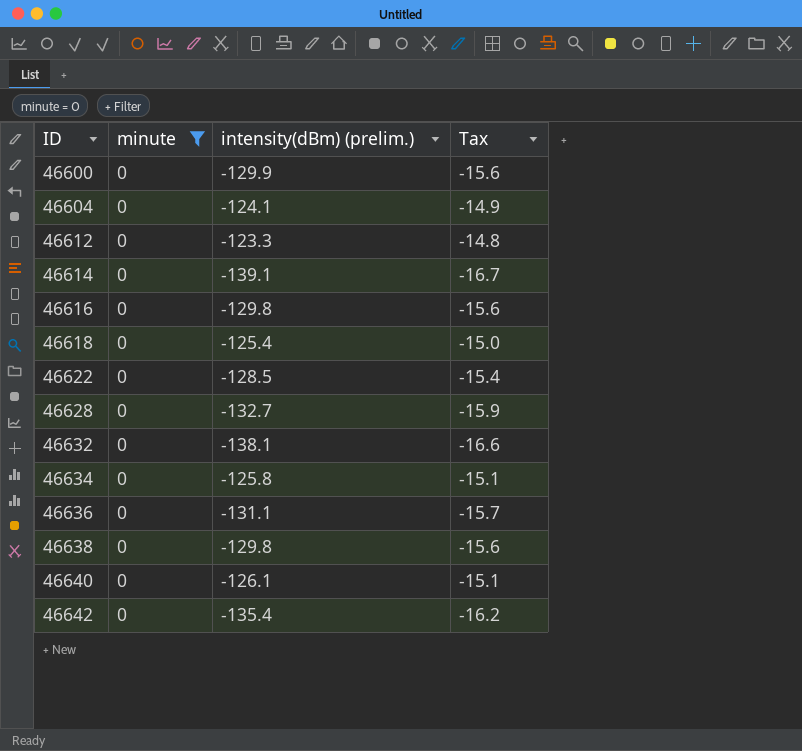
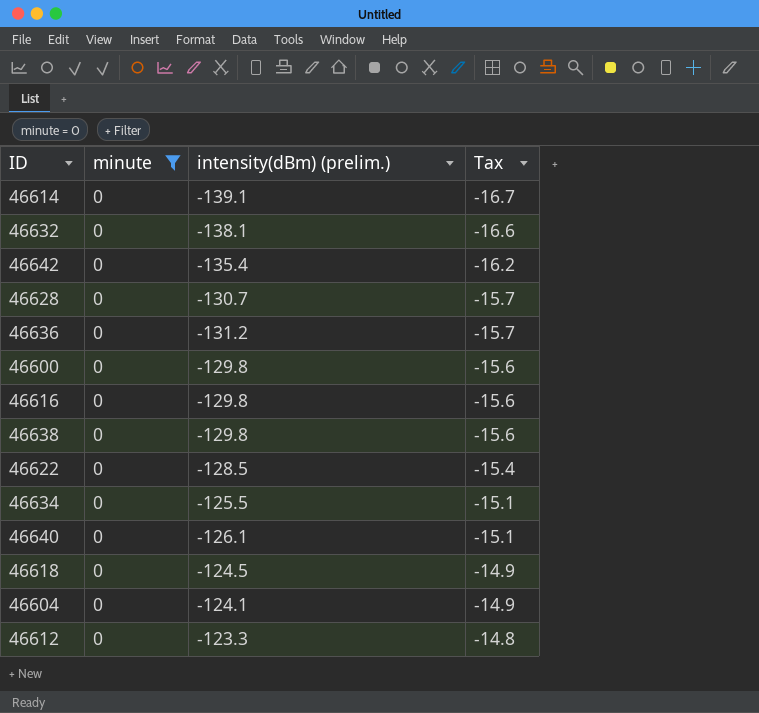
row order: ID ascending -> Tax ascending
46628 | intensity(dBm) (prelim.): -132.7 -> -130.7
46628 | Tax: -15.9 -> -15.7
46636 | intensity(dBm) (prelim.): -131.1 -> -131.2
46600 | intensity(dBm) (prelim.): -129.9 -> -129.8
46634 | intensity(dBm) (prelim.): -125.8 -> -125.5
46618 | intensity(dBm) (prelim.): -125.4 -> -124.5
46618 | Tax: -15.0 -> -14.9

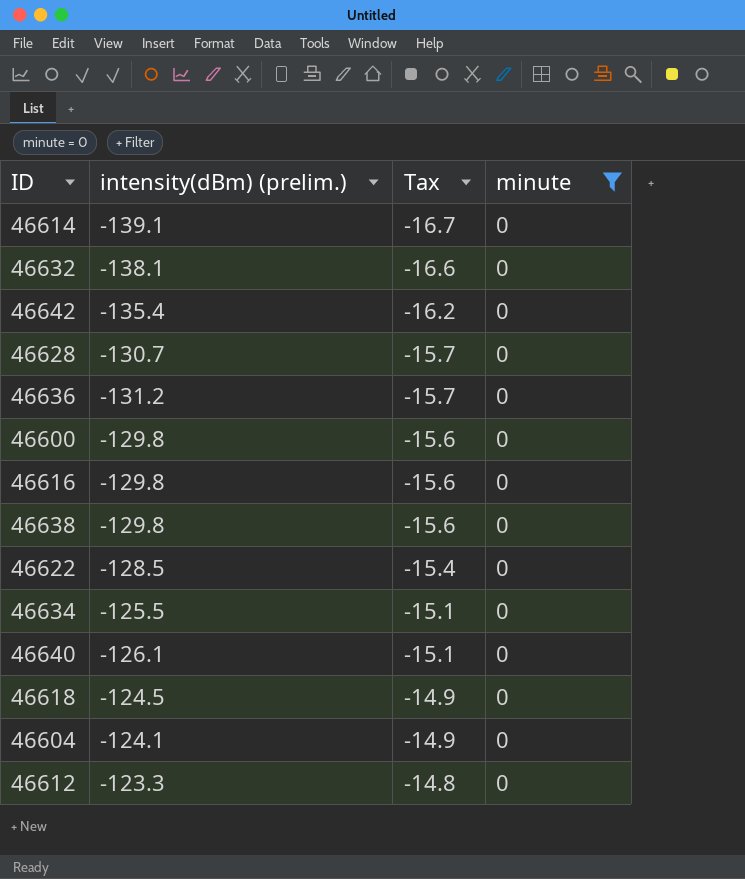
column minute | position: 2 -> 4

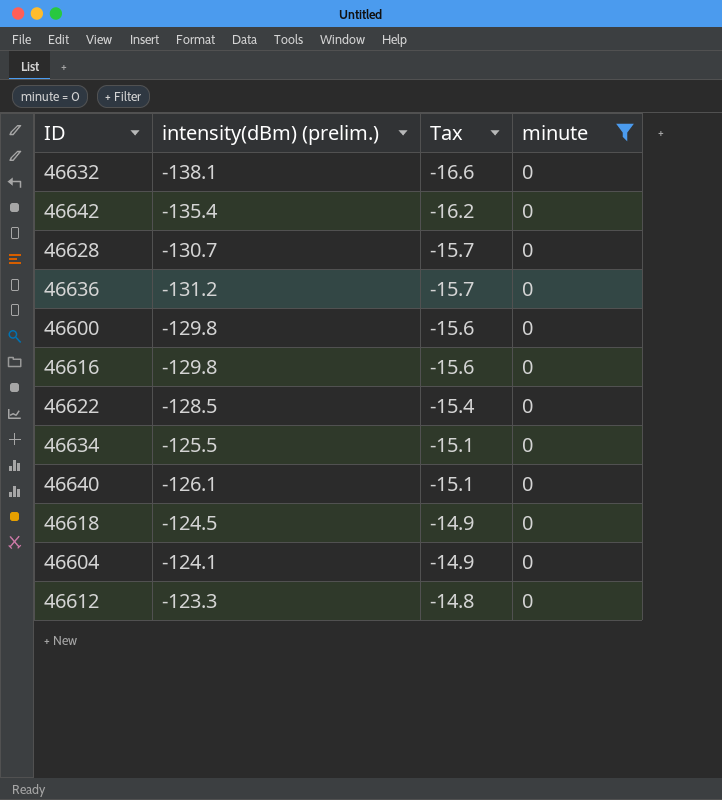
row 46614: -139.1 | -16.7 | 0 -> none
row 46638: -129.8 | -15.6 | 0 -> none

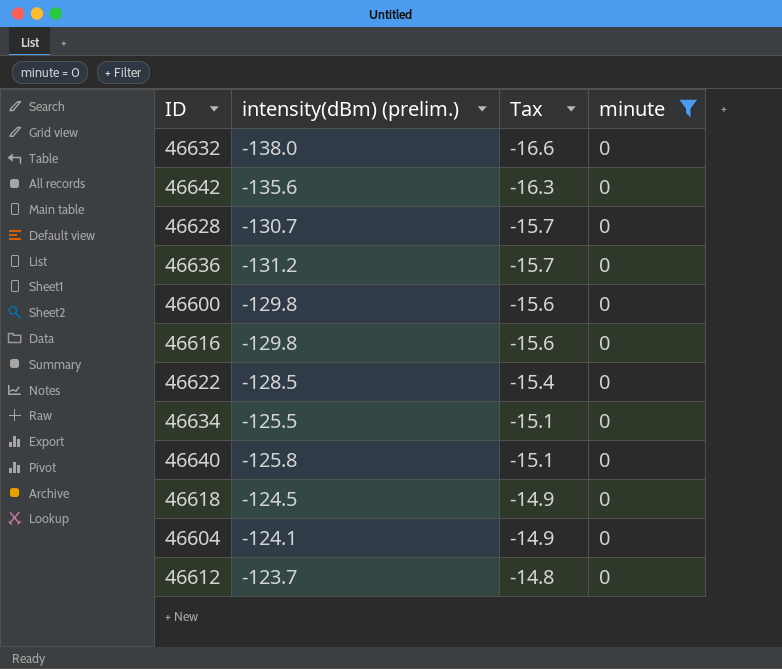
46632 | intensity(dBm) (prelim.): -138.1 -> -138.0
46642 | intensity(dBm) (prelim.): -135.4 -> -135.6
46642 | Tax: -16.2 -> -16.3
46640 | intensity(dBm) (prelim.): -126.1 -> -125.8
46612 | intensity(dBm) (prelim.): -123.3 -> -123.7

